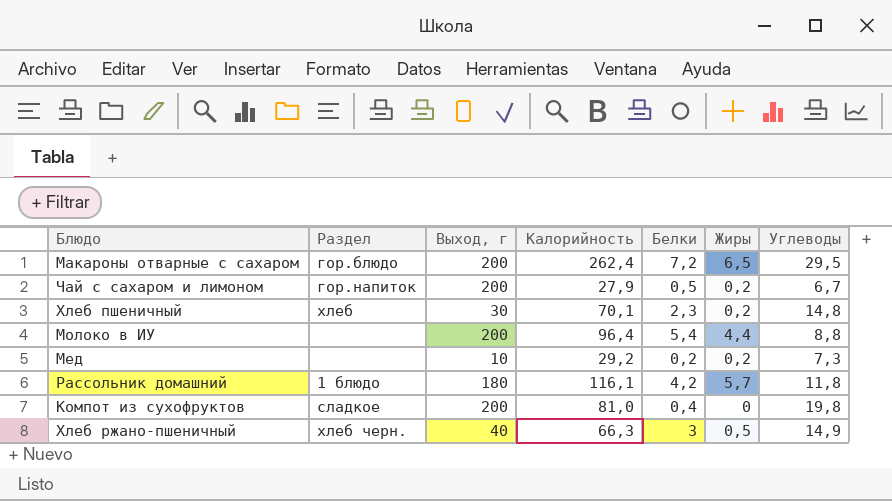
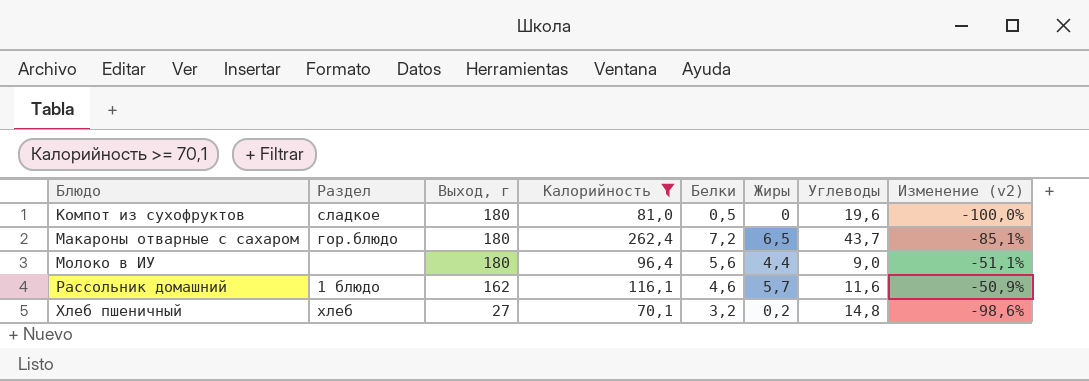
filter: none -> Калорийность >= 70,1
row order: none -> Блюдо ascending
column Изменение (v2) | formula: none -> ([Жиры] - [Углеводы]) / [Углеводы]
Компот из сухофруктов | Выход, г: 200 -> 180
Компот из сухофруктов | Белки: 0,4 -> 0,5
Компот из сухофруктов | Углеводы: 19,8 -> 19,6
Макароны отварные с сахаром | Выход, г: 200 -> 180
Макароны отварные с сахаром | Углеводы: 29,5 -> 43,7
Молоко в ИУ | Выход, г: 200 -> 180
Молоко в ИУ | Белки: 5,4 -> 5,6
Молоко в ИУ | Углеводы: 8,8 -> 9,0
Рассольник домашний | Выход, г: 180 -> 162
Рассольник домашний | Белки: 4,2 -> 4,6
Рассольник домашний | Углеводы: 11,8 -> 11,6
Хлеб пшеничный | Выход, г: 30 -> 27
Хлеб пшеничный | Белки: 2,3 -> 3,2

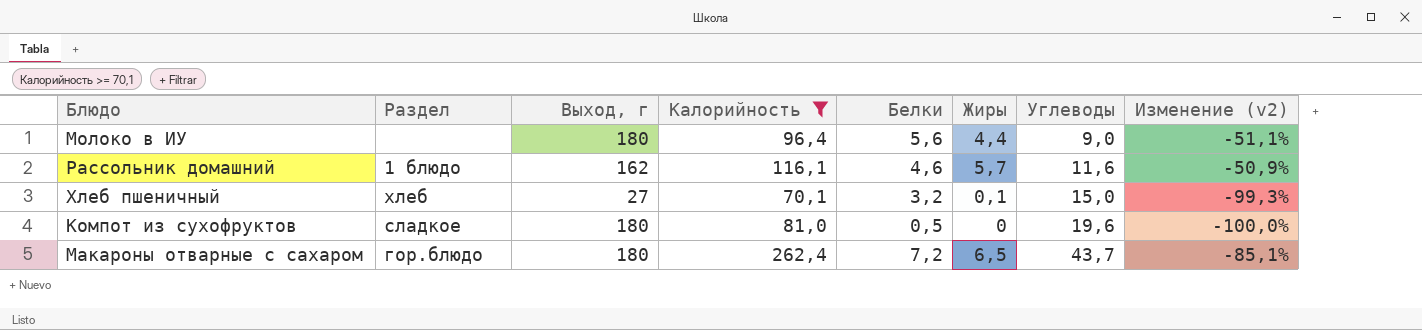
row order: Блюдо ascending -> Углеводы ascending
Хлеб пшеничный | Жиры: 0,2 -> 0,1
Хлеб пшеничный | Углеводы: 14,8 -> 15,0
Хлеб пшеничный | Изменение (v2): -98,6% -> -99,3%

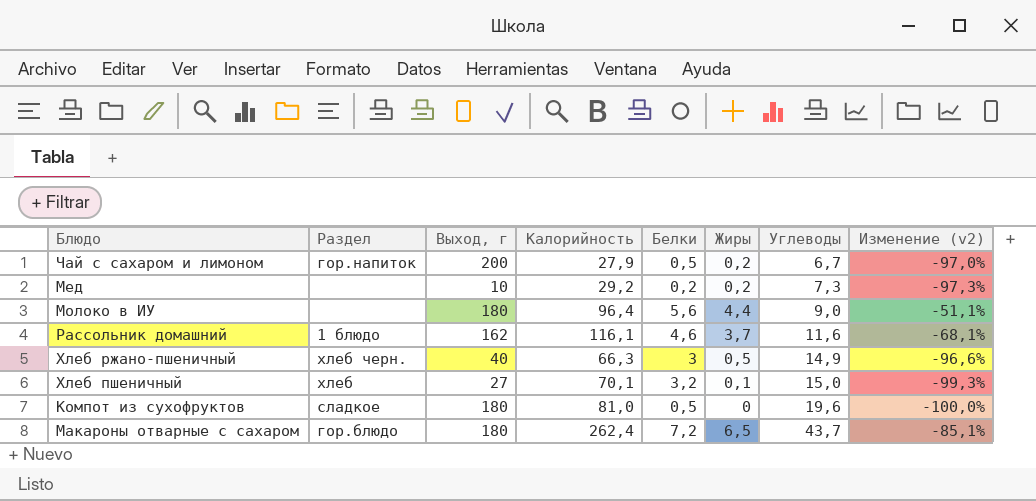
filter: Калорийность >= 70,1 -> none
Рассольник домашний | Жиры: 5,7 -> 3,7
Рассольник домашний | Изменение (v2): -50,9% -> -68,1%

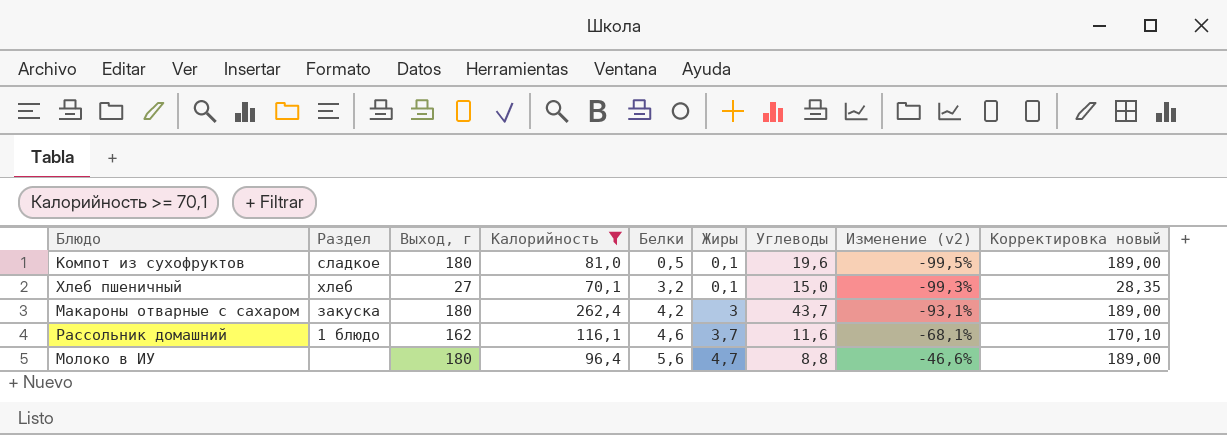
filter: none -> Калорийность >= 70,1
row order: Углеводы ascending -> Белки ascending
column Корректировка новый | formula: none -> [Выход, г] * 1,05
Компот из сухофруктов | Жиры: 0 -> 0,1
Компот из сухофруктов | Изменение (v2): -100,0% -> -99,5%
Макароны отварные с сахаром | Раздел: гор.блюдо -> закуска
Макароны отварные с сахаром | Белки: 7,2 -> 4,2
Макароны отварные с сахаром | Жиры: 6,5 -> 3
Макароны отварные с сахаром | Изменение (v2): -85,1% -> -93,1%
Молоко в ИУ | Жиры: 4,4 -> 4,7
Молоко в ИУ | Углеводы: 9,0 -> 8,8
Молоко в ИУ | Изменение (v2): -51,1% -> -46,6%

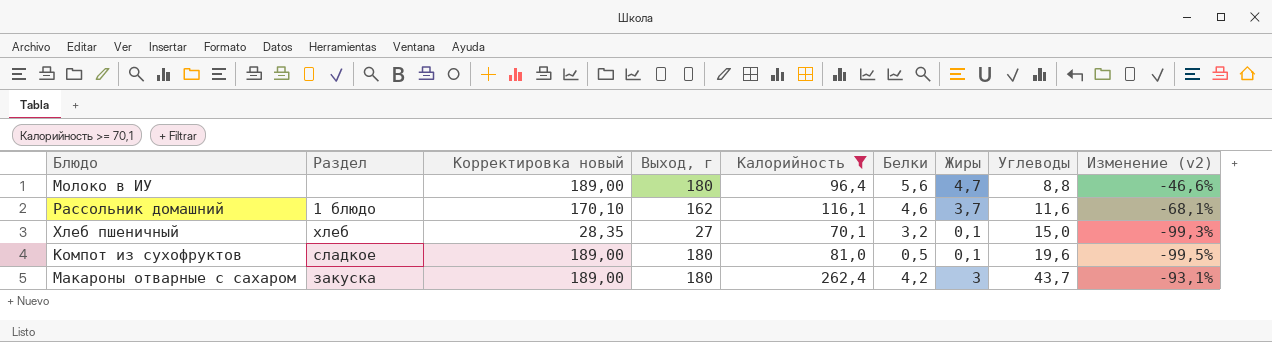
row order: Белки ascending -> Углеводы ascending
column Корректировка новый | position: 9 -> 3

